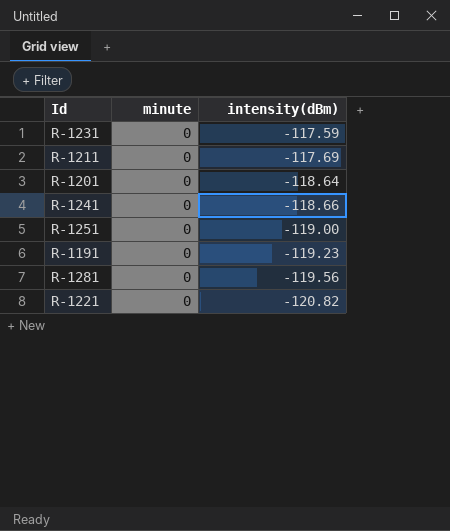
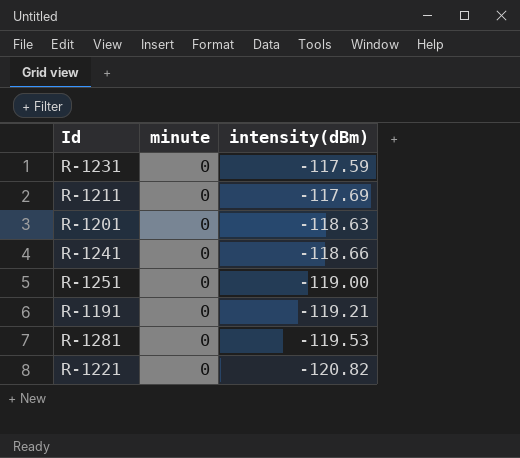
R-1201 | intensity(dBm): -118.64 -> -118.63
R-1191 | intensity(dBm): -119.23 -> -119.21
R-1281 | intensity(dBm): -119.56 -> -119.53

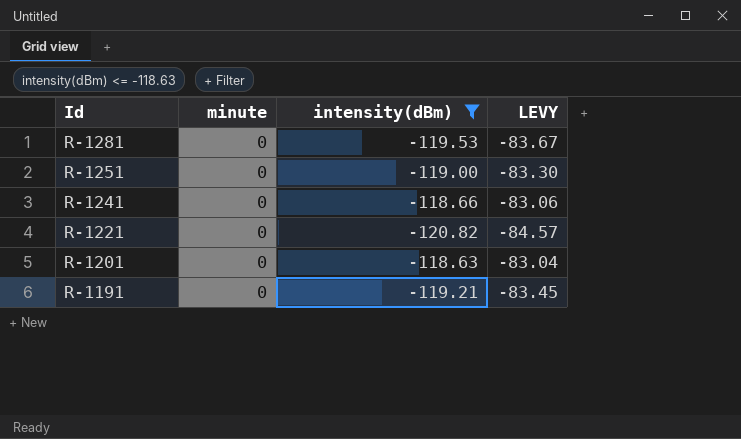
filter: none -> intensity(dBm) <= -118.63
row order: intensity(dBm) descending -> Id descending
column LEVY | formula: none -> [intensity(dBm)] * 0.7

